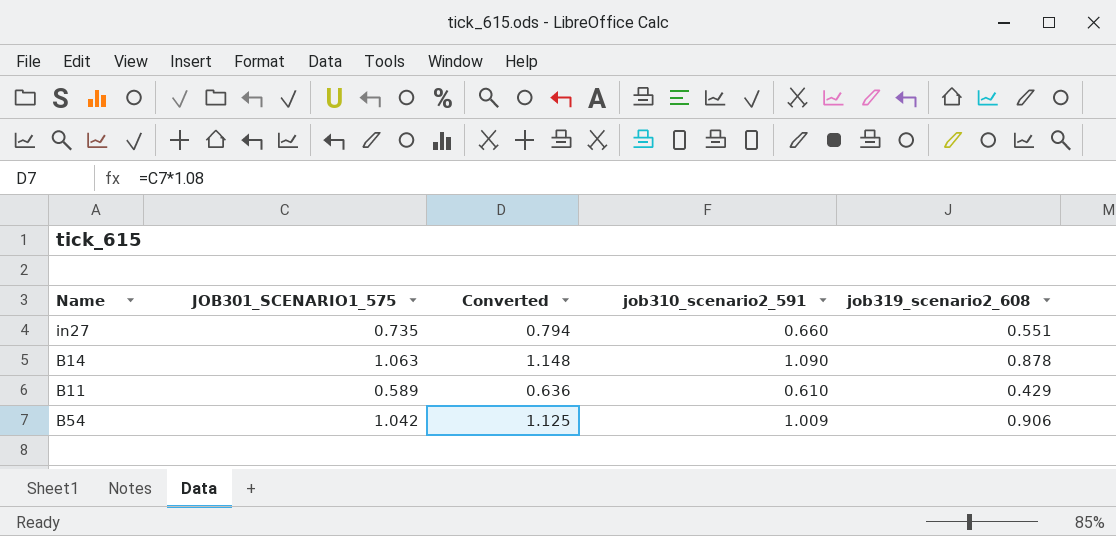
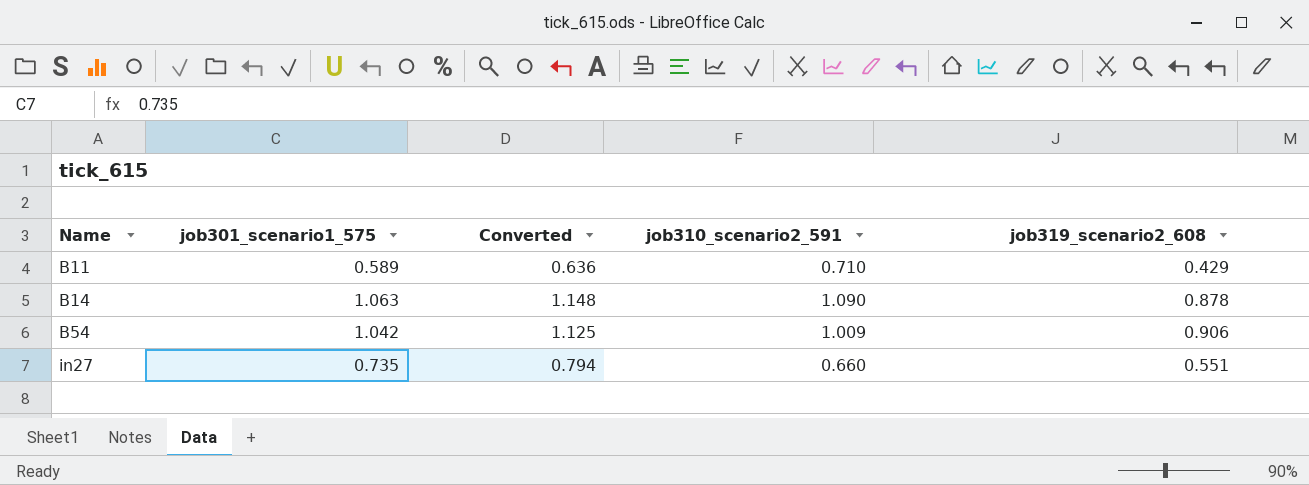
row order: none -> Name ascending
column name: JOB301_SCENARIO1_575 -> job301_scenario1_575
B11 | job310_scenario2_591: 0.610 -> 0.710

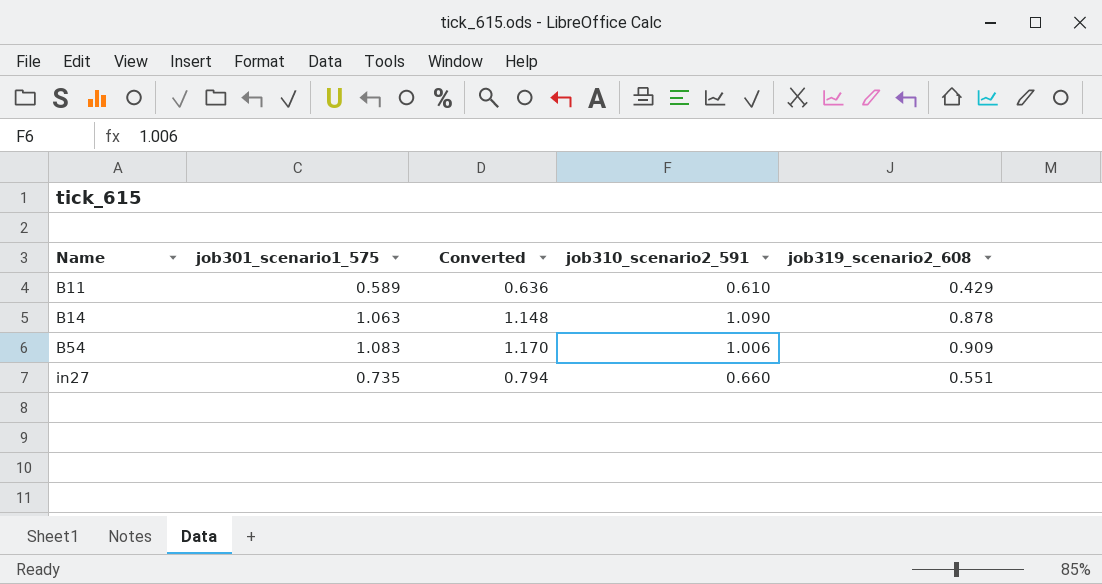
B11 | job310_scenario2_591: 0.710 -> 0.610
B54 | job301_scenario1_575: 1.042 -> 1.083
B54 | Converted: 1.125 -> 1.170
B54 | job310_scenario2_591: 1.009 -> 1.006
B54 | job319_scenario2_608: 0.906 -> 0.909

